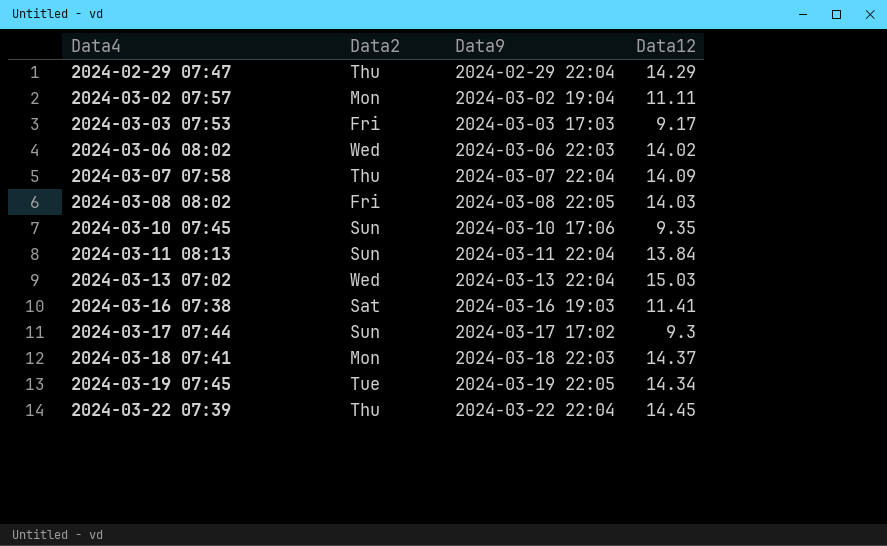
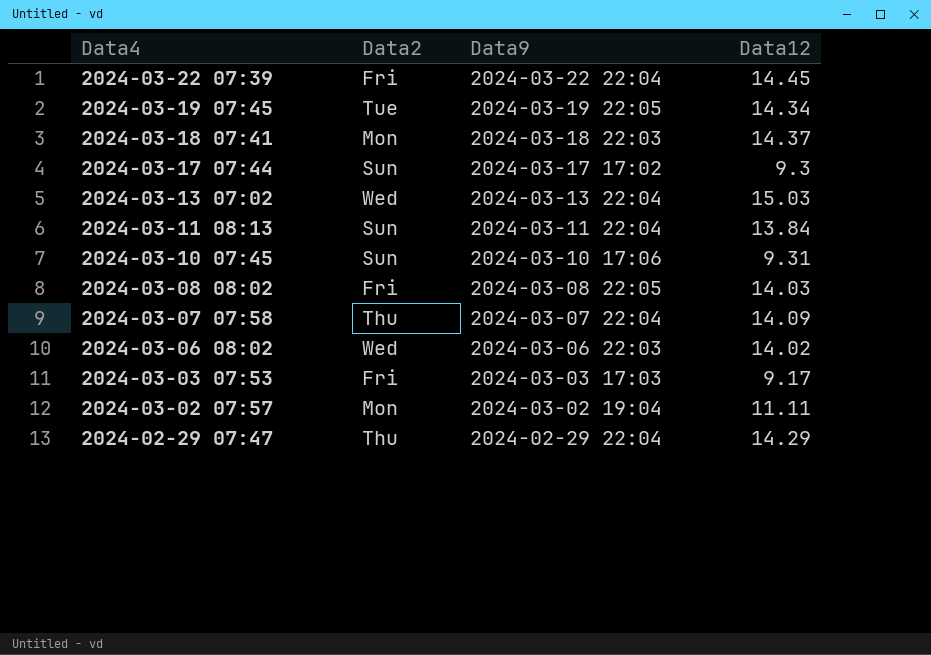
row order: Data4 ascending -> Data4 descending
row 2024-03-16 07:38: Sat | 2024-03-16 19:03 | 11.41 -> none
2024-03-22 07:39 | Data2: Thu -> Fri
2024-03-10 07:45 | Data12: 9.35 -> 9.31

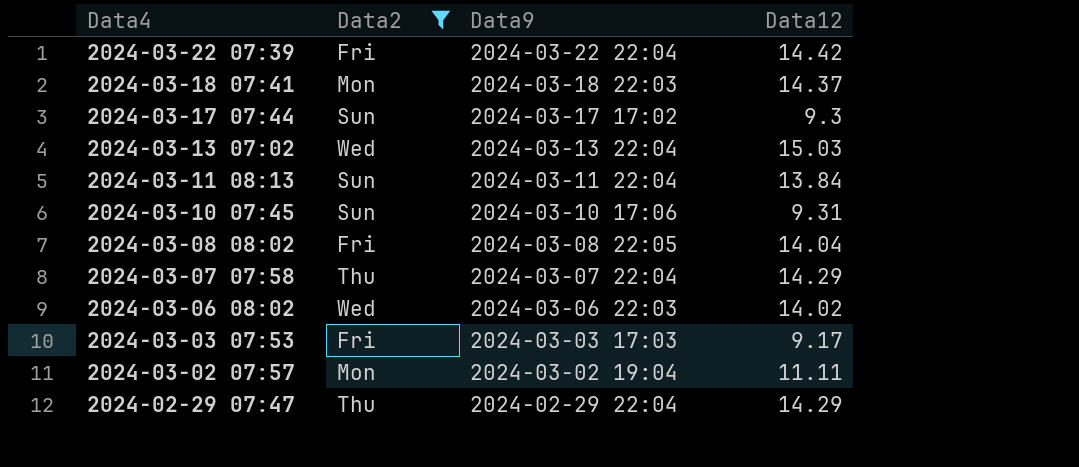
filter: none -> Data2 != Tue
2024-03-22 07:39 | Data12: 14.45 -> 14.42
2024-03-08 08:02 | Data12: 14.03 -> 14.04
2024-03-07 07:58 | Data12: 14.09 -> 14.29

